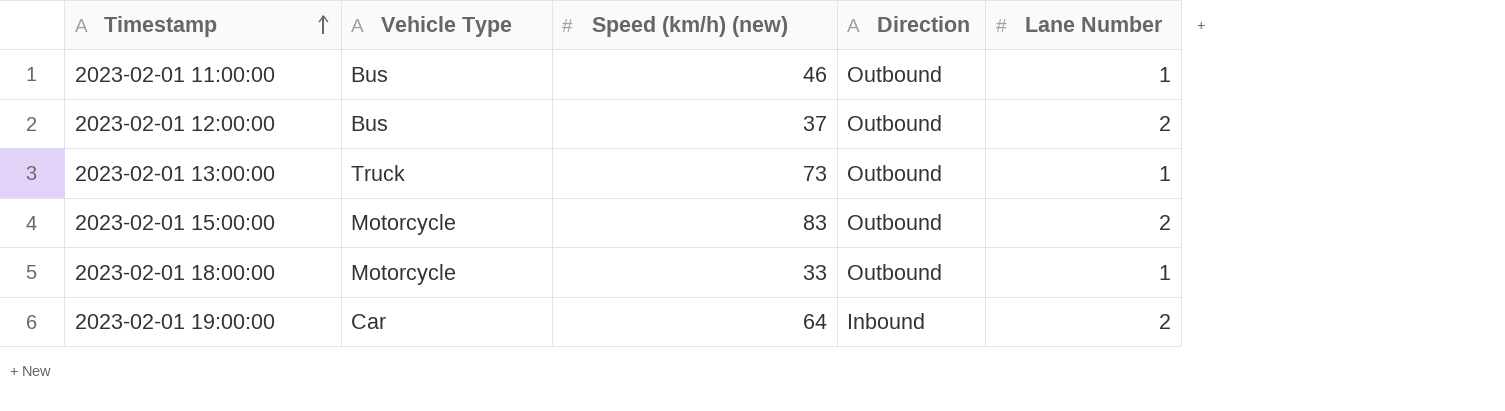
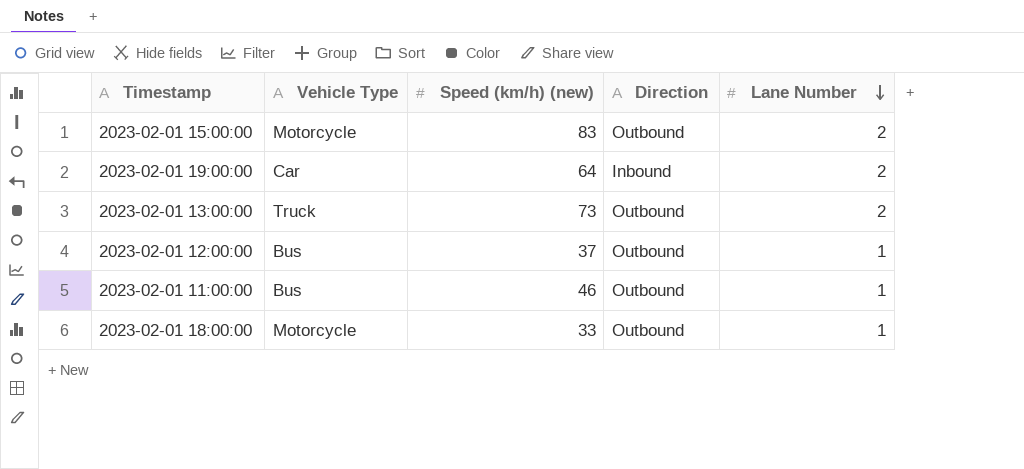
row order: Timestamp ascending -> Lane Number descending
2023-02-01 13:00:00 | Lane Number: 1 -> 2
2023-02-01 12:00:00 | Lane Number: 2 -> 1

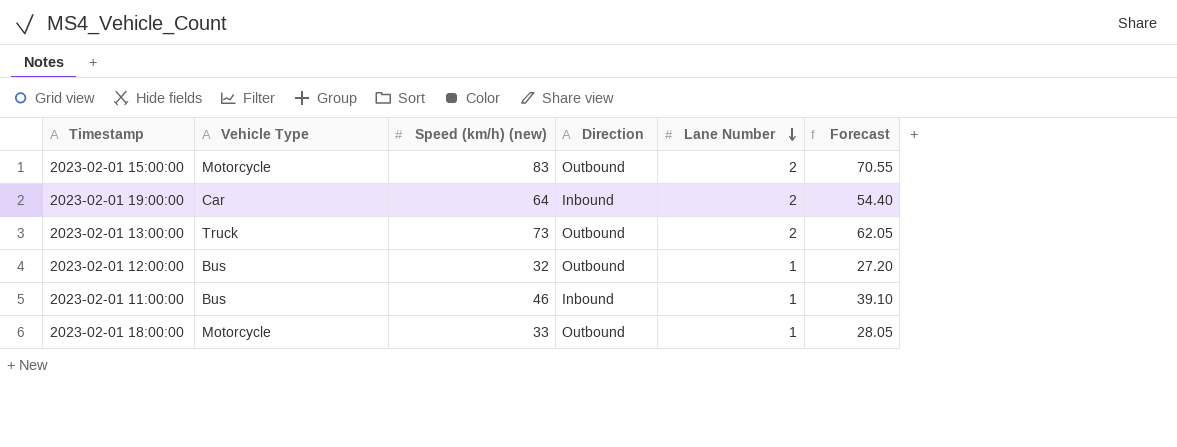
column Forecast | formula: none -> [Speed (km/h) (new)] * 0.85
2023-02-01 12:00:00 | Speed (km/h) (new): 37 -> 32
2023-02-01 11:00:00 | Direction: Outbound -> Inbound

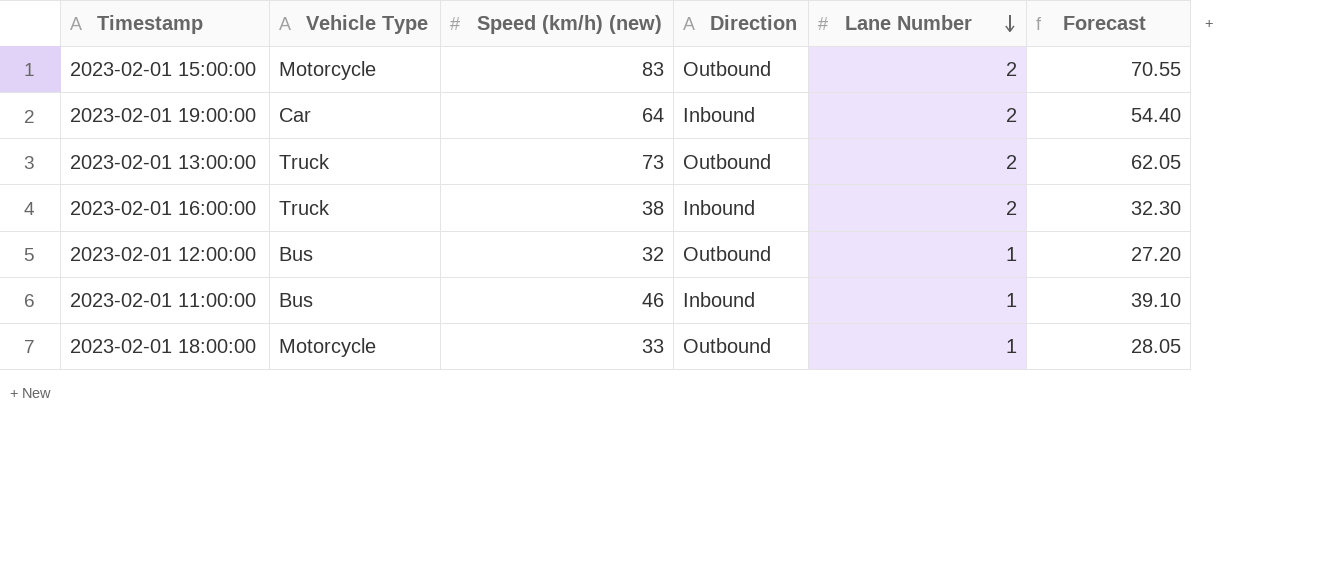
row 2023-02-01 16:00:00: none -> Truck | 38 | Inbound | 2 | 32.30

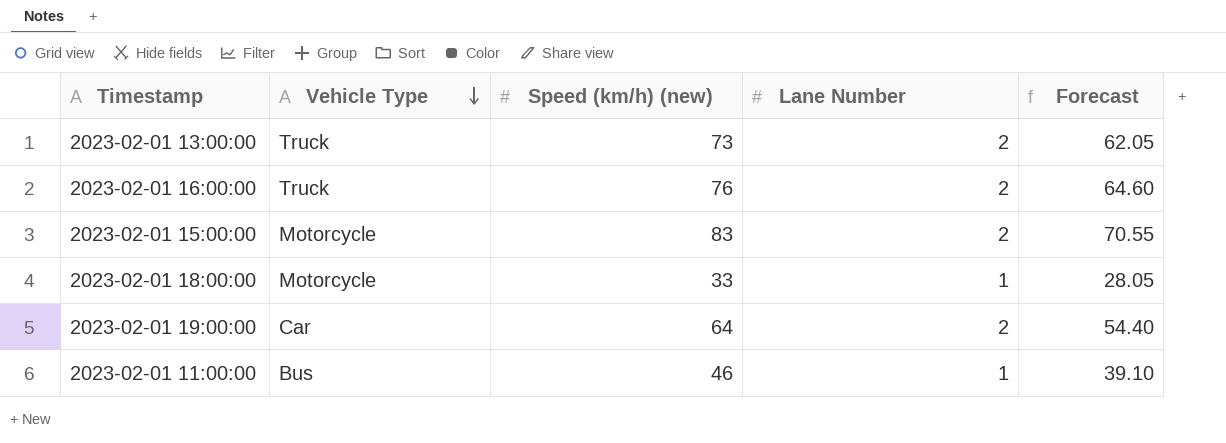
row order: Lane Number descending -> Vehicle Type descending
column Direction | position: 4 -> none
row 2023-02-01 12:00:00: Bus | 32 | Outbound | 1 | 27.20 -> none
2023-02-01 16:00:00 | Speed (km/h) (new): 38 -> 76
2023-02-01 16:00:00 | Forecast: 32.30 -> 64.60

